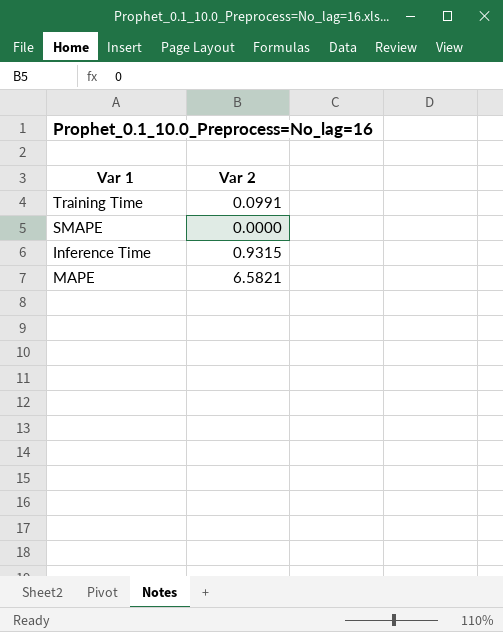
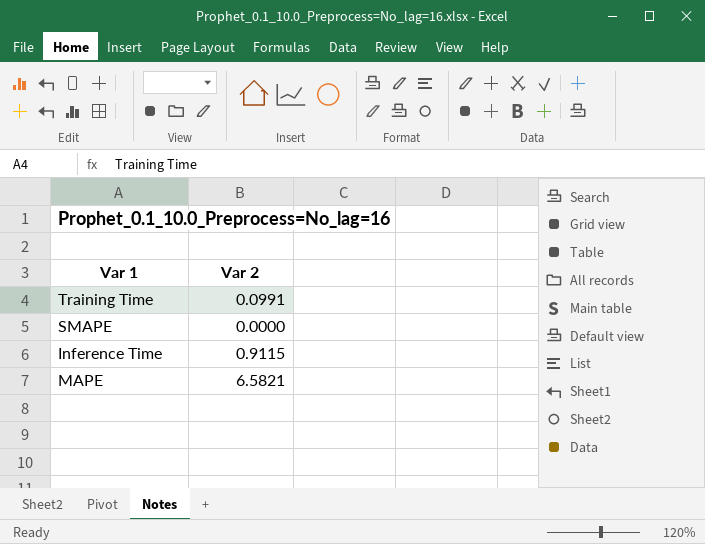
Inference Time | Var 2: 0.9315 -> 0.9115

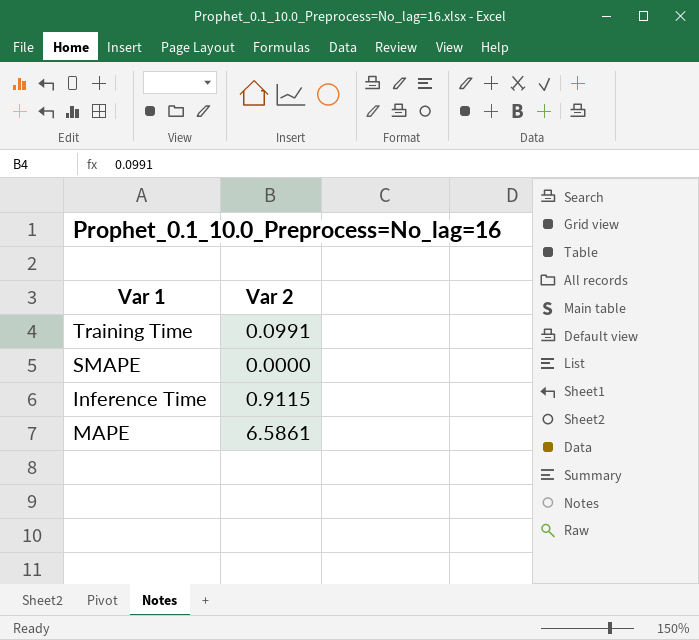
MAPE | Var 2: 6.5821 -> 6.5861

